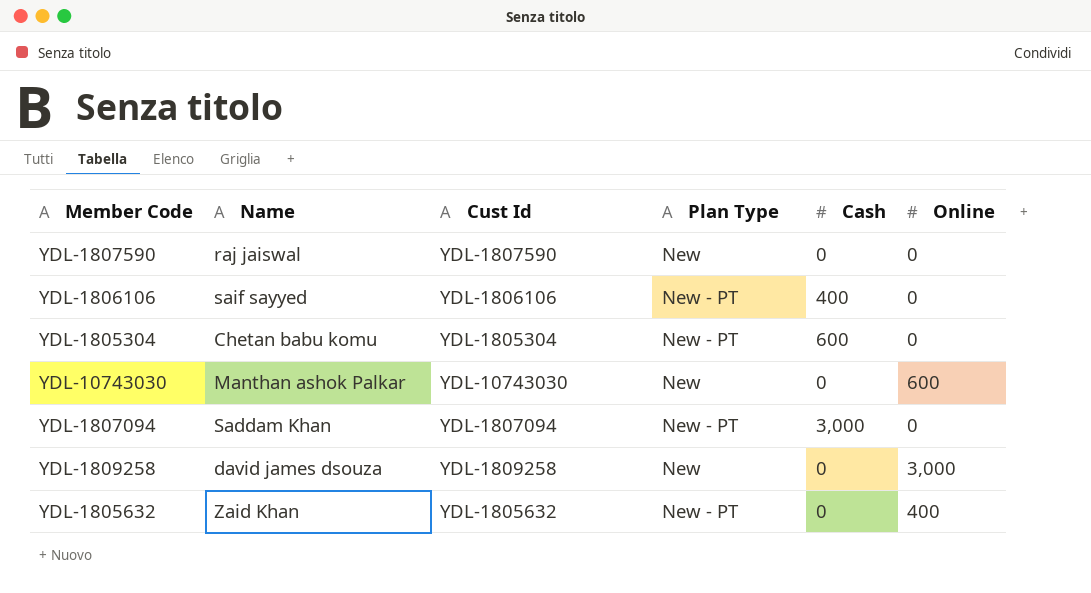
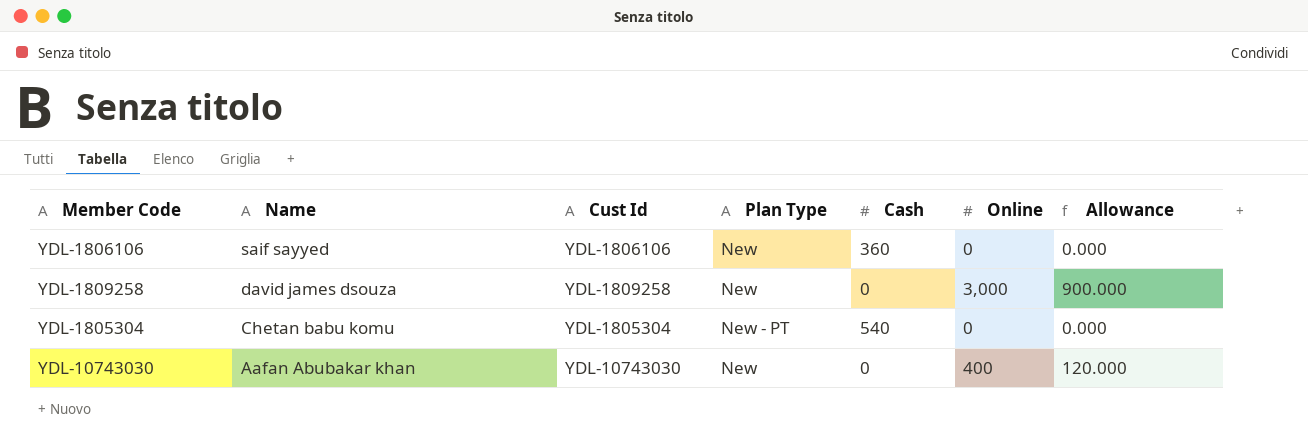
row order: none -> Name descending
column Allowance | formula: none -> [Online] * 0.3
row YDL-1807590: raj jaiswal | YDL-1807590 | New | 0 | 0 -> none
row YDL-1807094: Saddam Khan | YDL-1807094 | New - PT | 3,000 | 0 -> none
row YDL-1805632: Zaid Khan | YDL-1805632 | New - PT | 0 | 400 -> none
YDL-1806106 | Plan Type: New - PT -> New
YDL-1806106 | Cash: 400 -> 360
YDL-1805304 | Cash: 600 -> 540
YDL-10743030 | Name: Manthan ashok Palkar -> Aafan Abubakar khan
YDL-10743030 | Online: 600 -> 400

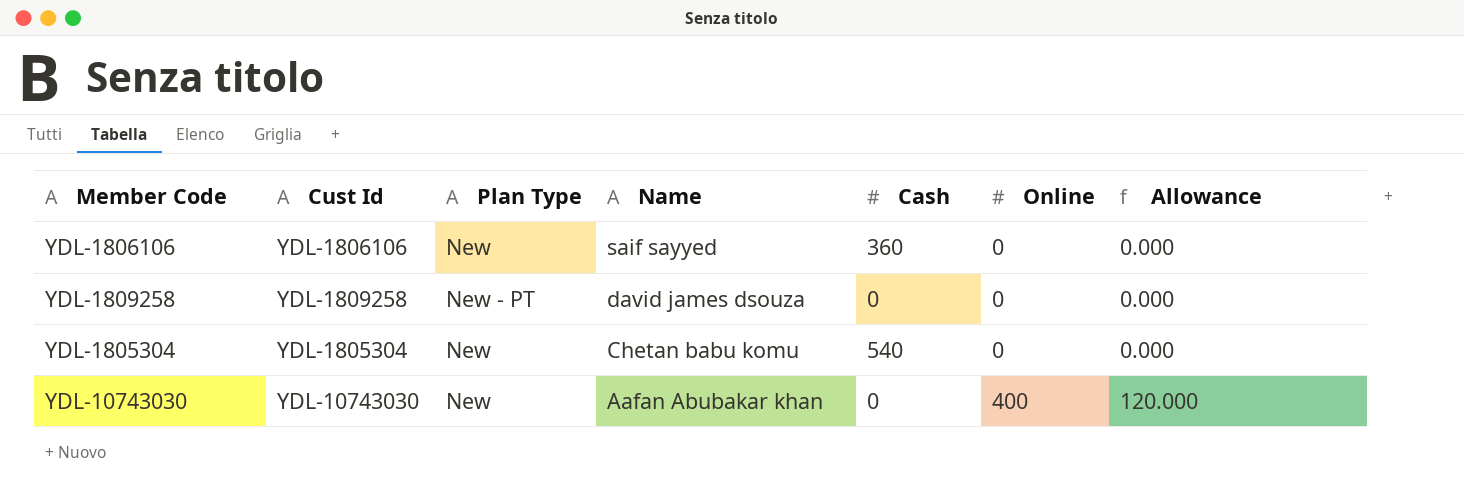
column Name | position: 2 -> 4
YDL-1809258 | Plan Type: New -> New - PT
YDL-1809258 | Online: 3,000 -> 0
YDL-1809258 | Allowance: 900.000 -> 0.000
YDL-1805304 | Plan Type: New - PT -> New

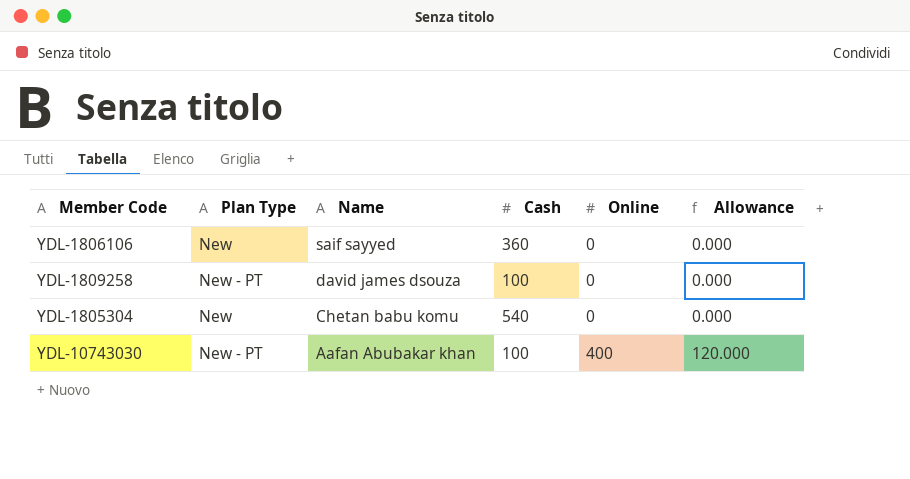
column Cust Id | position: 2 -> none
YDL-1809258 | Cash: 0 -> 100
YDL-10743030 | Plan Type: New -> New - PT
YDL-10743030 | Cash: 0 -> 100

